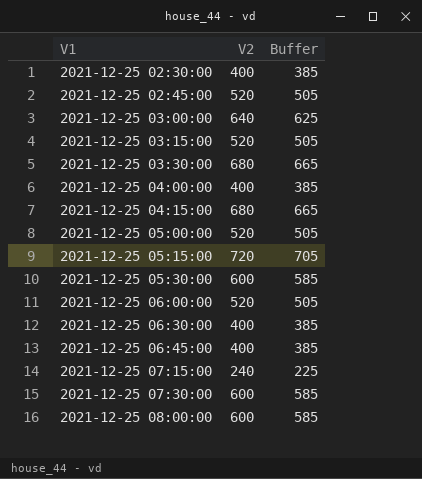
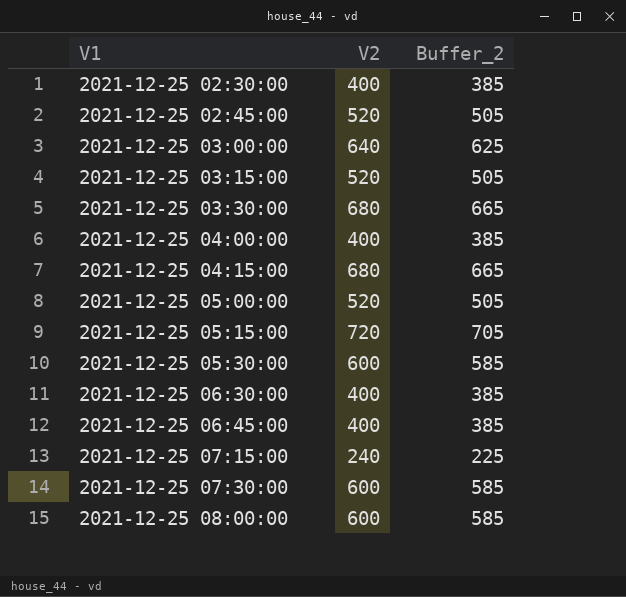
column name: Buffer -> Buffer_2
row 2021-12-25 06:00:00: 520 | 505 -> none

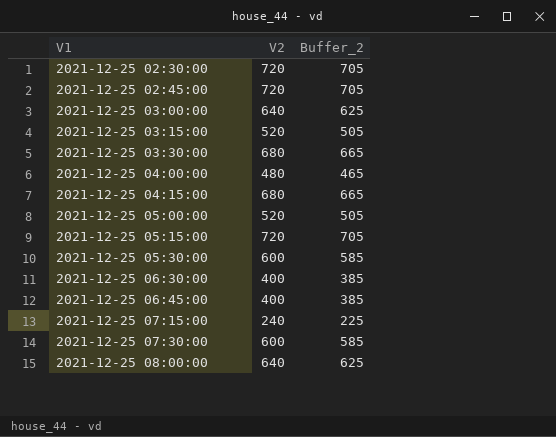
2021-12-25 02:30:00 | V2: 400 -> 720
2021-12-25 02:30:00 | Buffer_2: 385 -> 705
2021-12-25 02:45:00 | V2: 520 -> 720
2021-12-25 02:45:00 | Buffer_2: 505 -> 705
2021-12-25 04:00:00 | V2: 400 -> 480
2021-12-25 04:00:00 | Buffer_2: 385 -> 465
2021-12-25 08:00:00 | V2: 600 -> 640
2021-12-25 08:00:00 | Buffer_2: 585 -> 625

